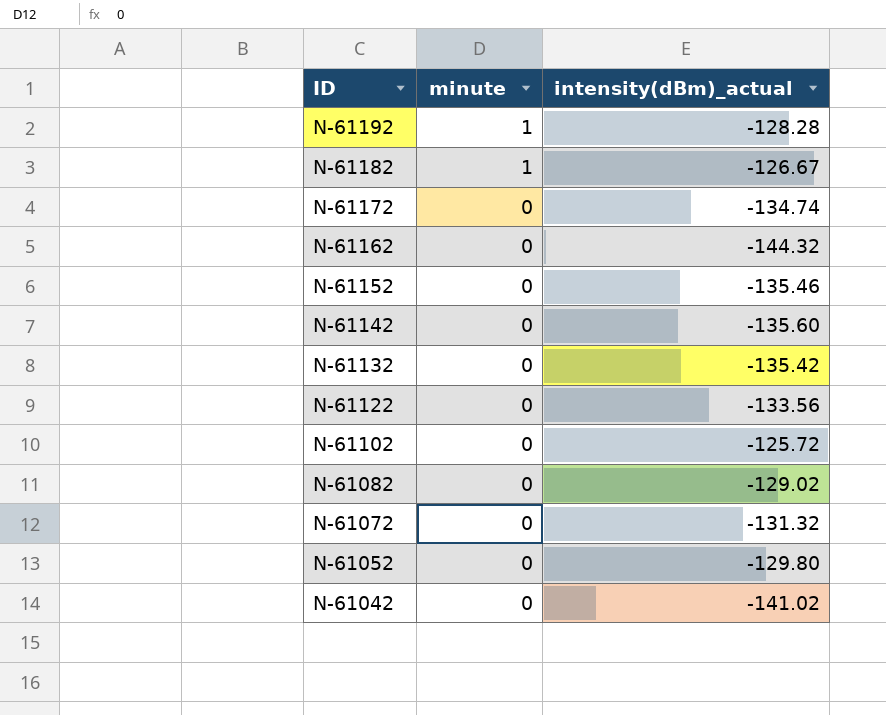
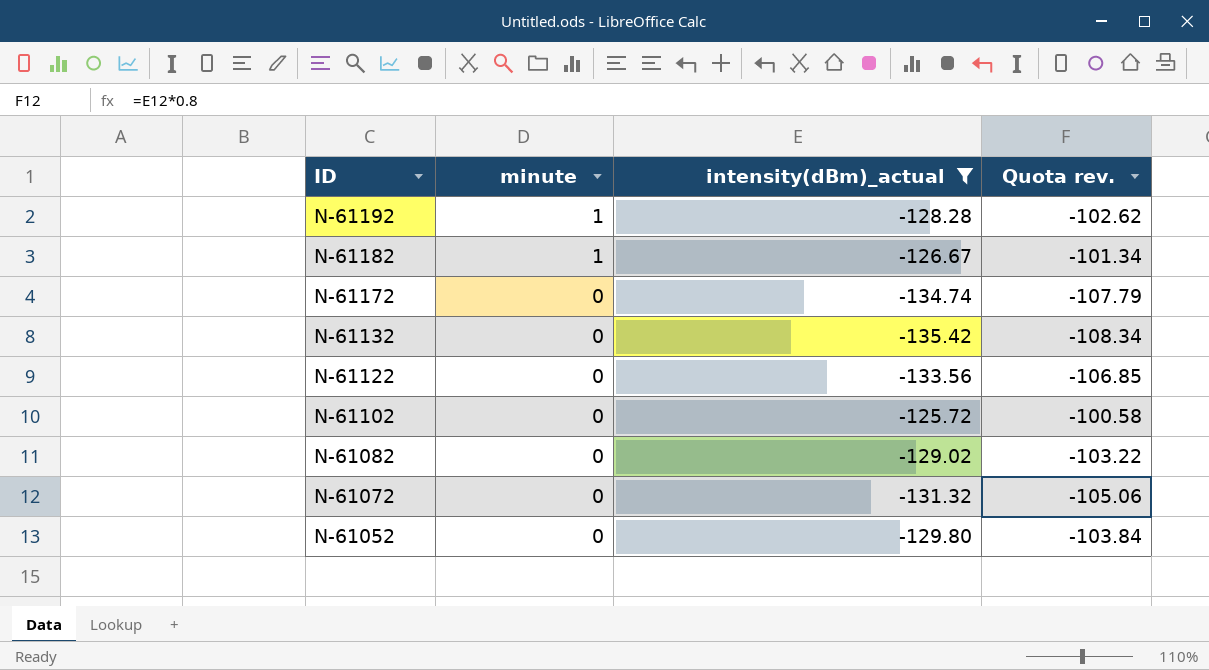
filter: none -> intensity(dBm)_actual >= -135.42
column Quota rev. | formula: none -> [intensity(dBm)_actual] * 0.8

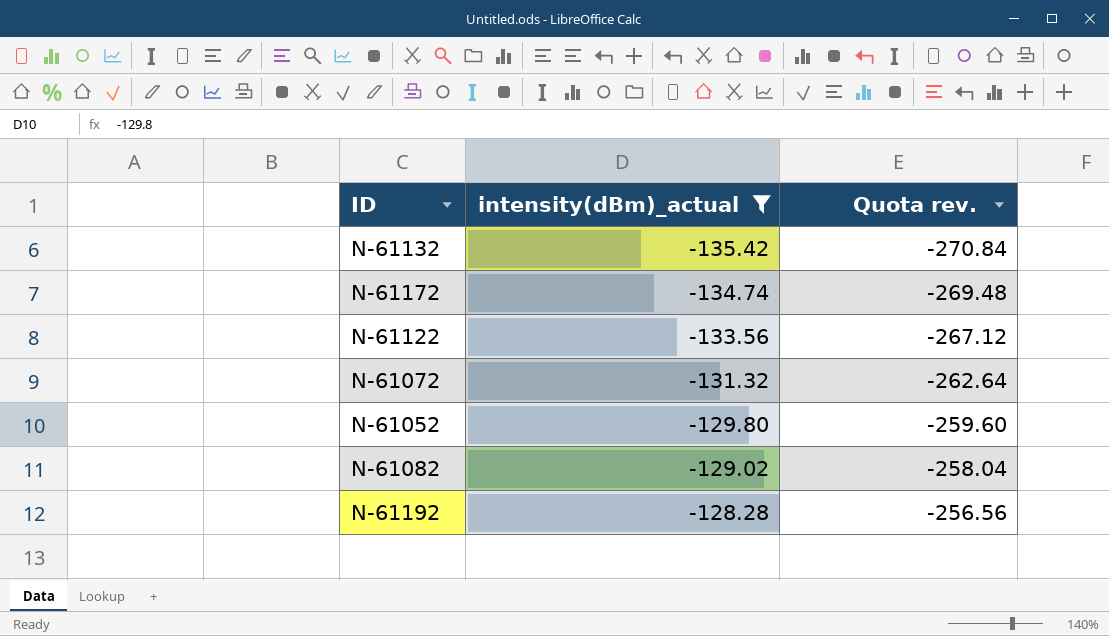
row order: ID descending -> intensity(dBm)_actual ascending
column minute | position: 2 -> none
column Quota rev. | formula: [intensity(dBm)_actual] * 0.8 -> [intensity(dBm)_actual] * 2
row N-61182: 1 | -126.67 | -101.34 -> none
row N-61102: 0 | -125.72 | -100.58 -> none

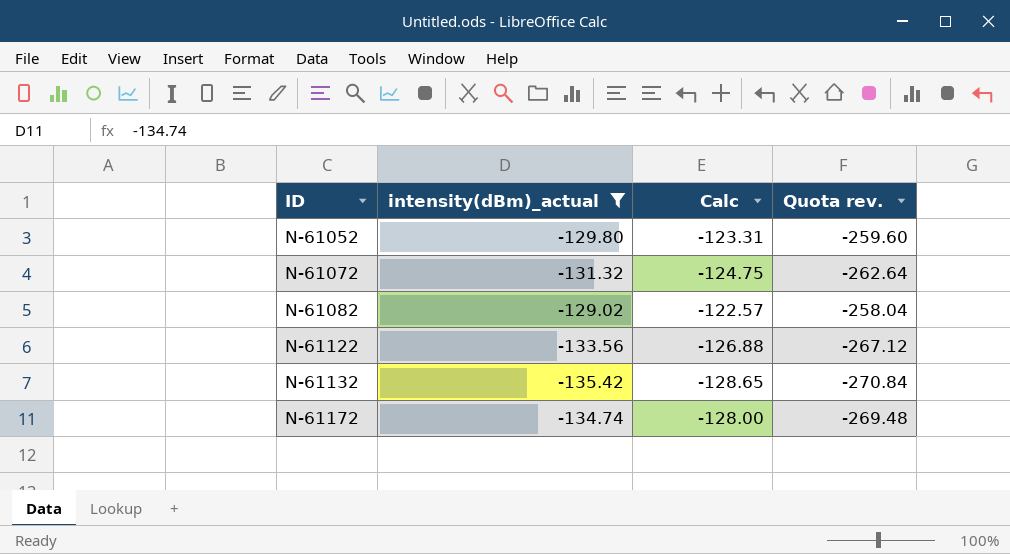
row order: intensity(dBm)_actual ascending -> ID ascending
column Calc | formula: none -> [intensity(dBm)_actual] * 0.95
row N-61192: -128.28 | -256.56 -> none

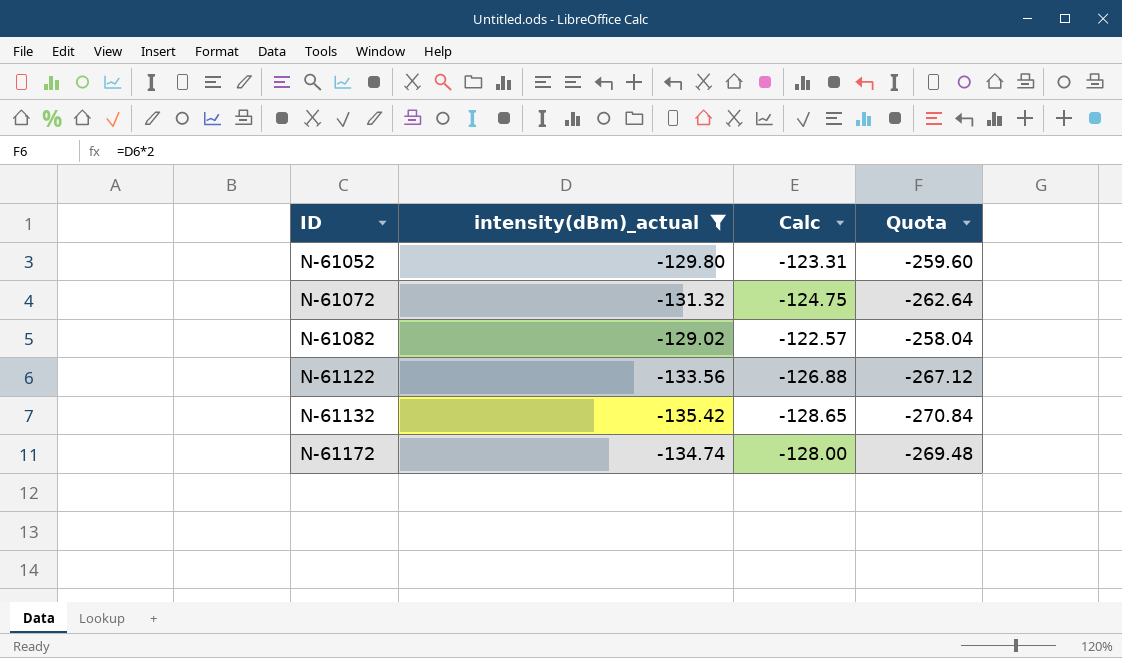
column name: Quota rev. -> Quota

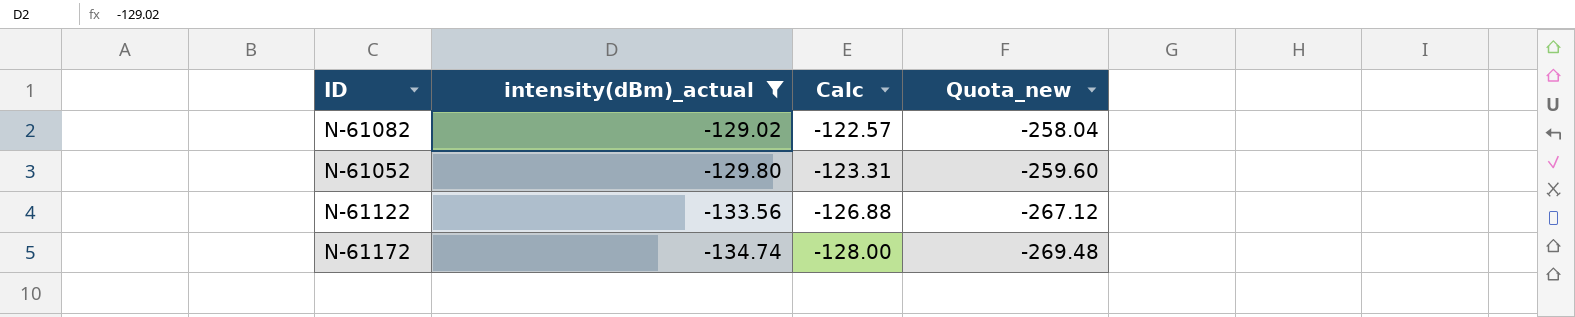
row order: ID ascending -> intensity(dBm)_actual descending
column name: Quota -> Quota_new
row N-61072: -131.32 | -124.75 | -262.64 -> none
row N-61132: -135.42 | -128.65 | -270.84 -> none

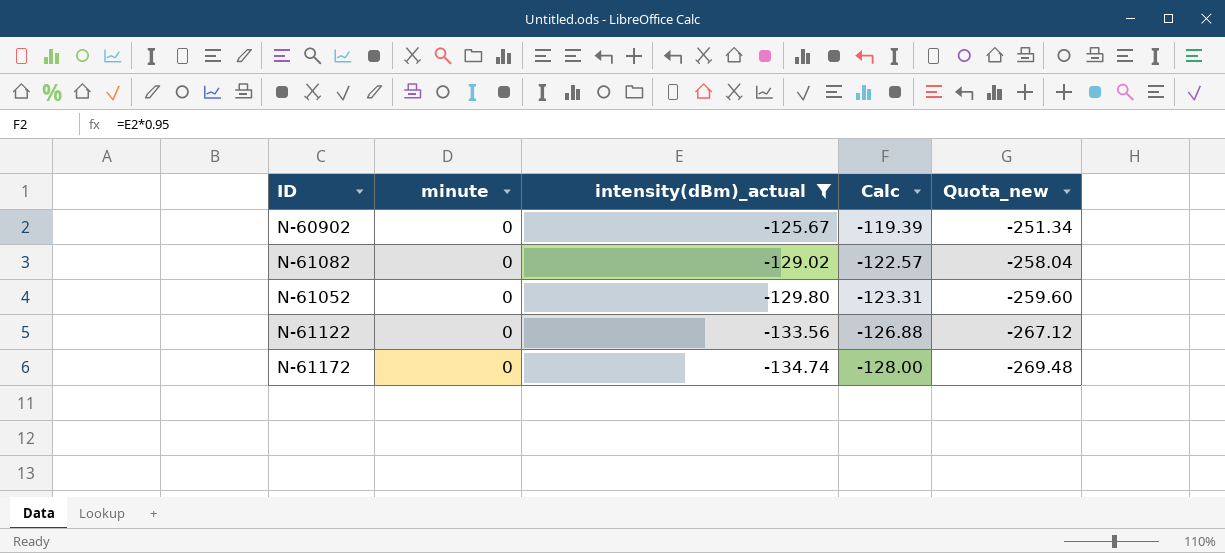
column minute | position: none -> 2
row N-60902: none -> 0 | -125.67 | -119.39 | -251.34

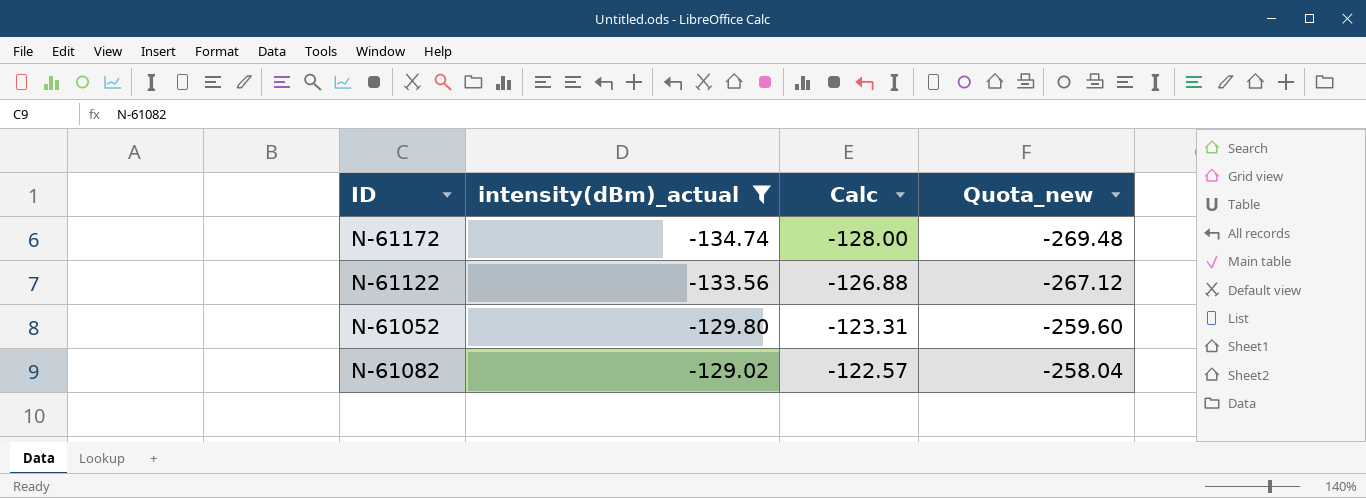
row order: intensity(dBm)_actual descending -> intensity(dBm)_actual ascending
column minute | position: 2 -> none
row N-60902: 0 | -125.67 | -119.39 | -251.34 -> none

